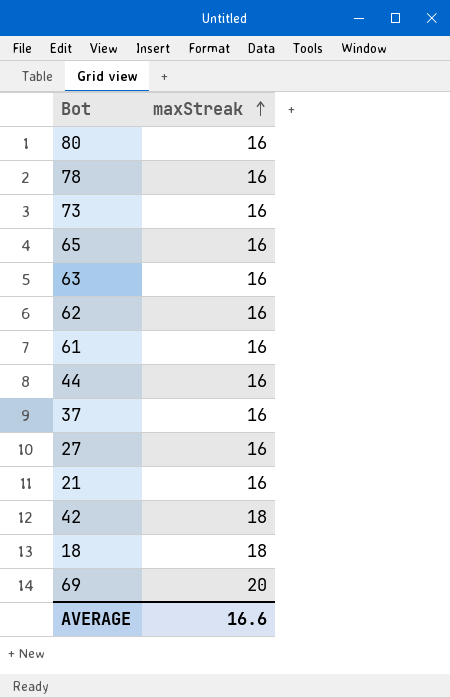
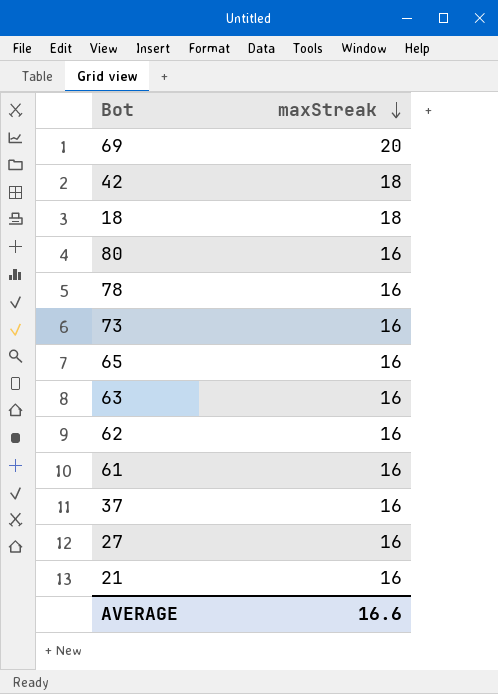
row order: maxStreak ascending -> maxStreak descending
row 44: 16 -> none

